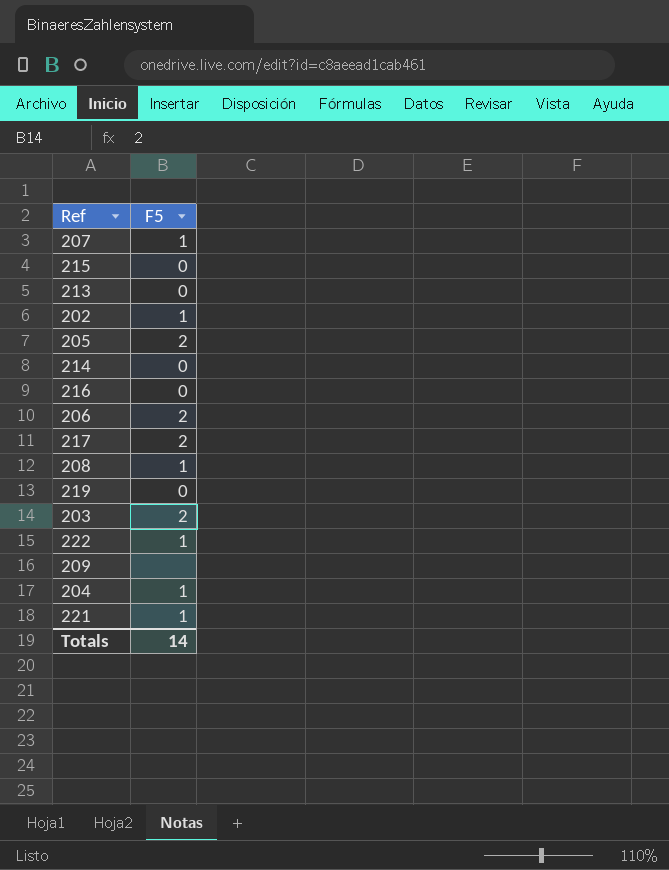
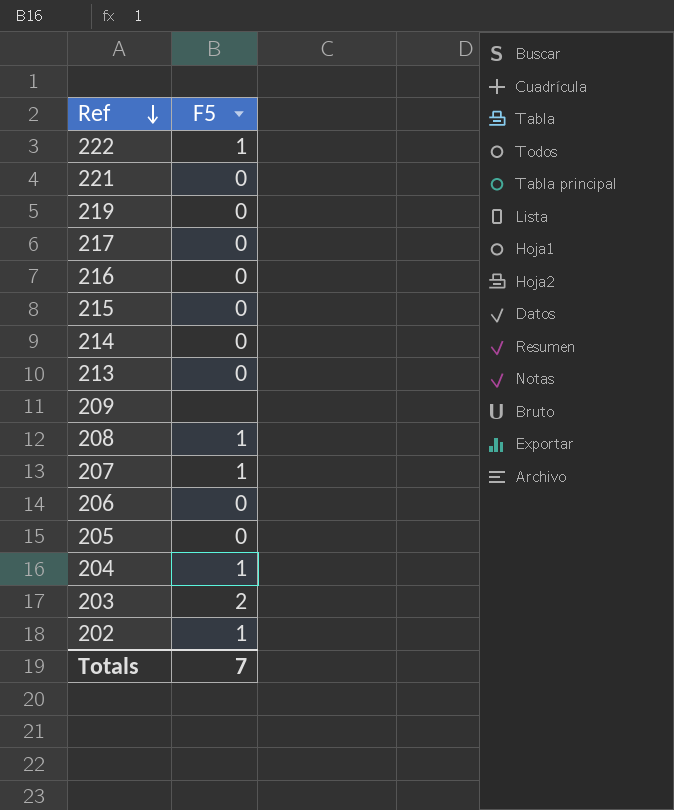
row order: none -> Ref descending
221 | F5: 1 -> 0
217 | F5: 2 -> 0
206 | F5: 2 -> 0
205 | F5: 2 -> 0
Totals | F5: 14 -> 7

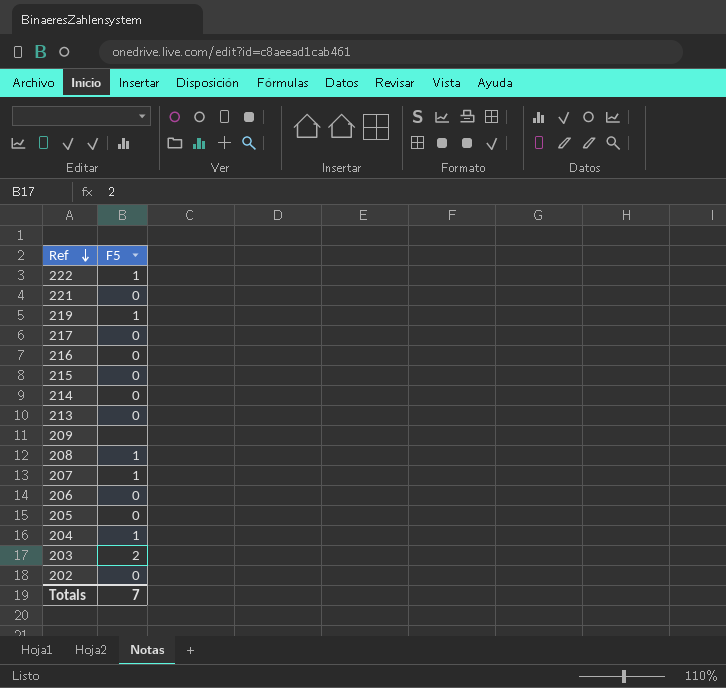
219 | F5: 0 -> 1
202 | F5: 1 -> 0

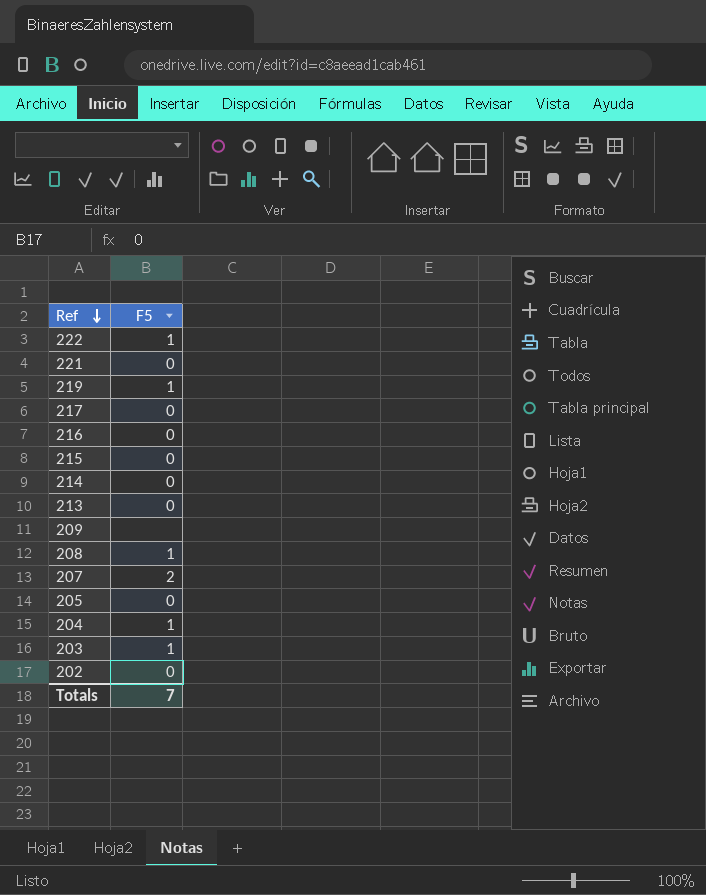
row 206: 0 -> none
207 | F5: 1 -> 2
203 | F5: 2 -> 1

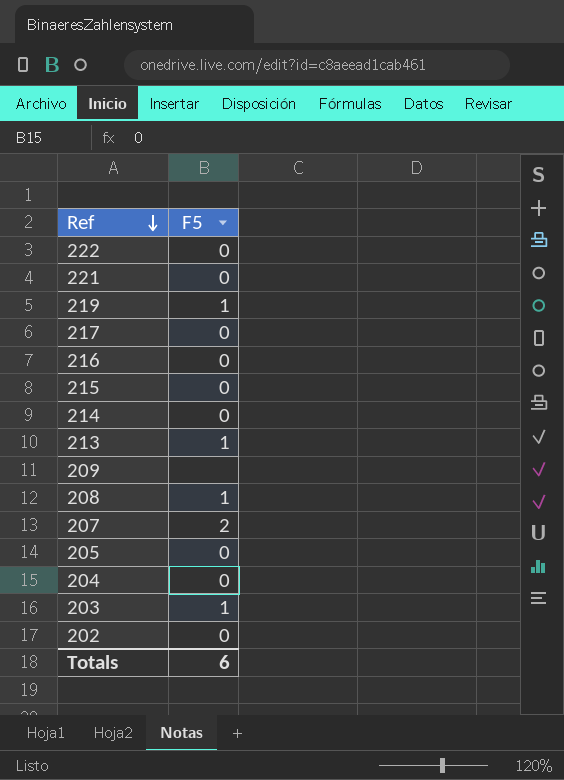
222 | F5: 1 -> 0
213 | F5: 0 -> 1
204 | F5: 1 -> 0
Totals | F5: 7 -> 6

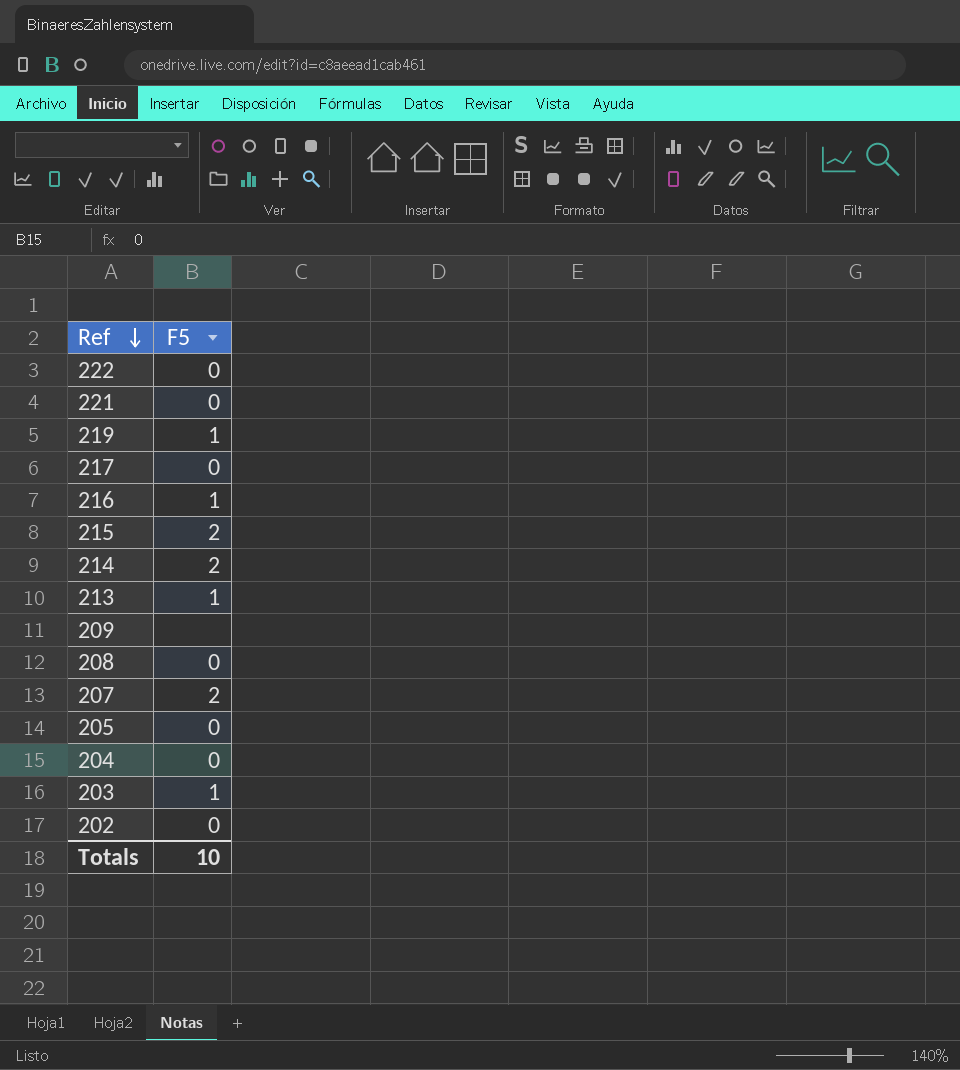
216 | F5: 0 -> 1
215 | F5: 0 -> 2
214 | F5: 0 -> 2
208 | F5: 1 -> 0
Totals | F5: 6 -> 10

